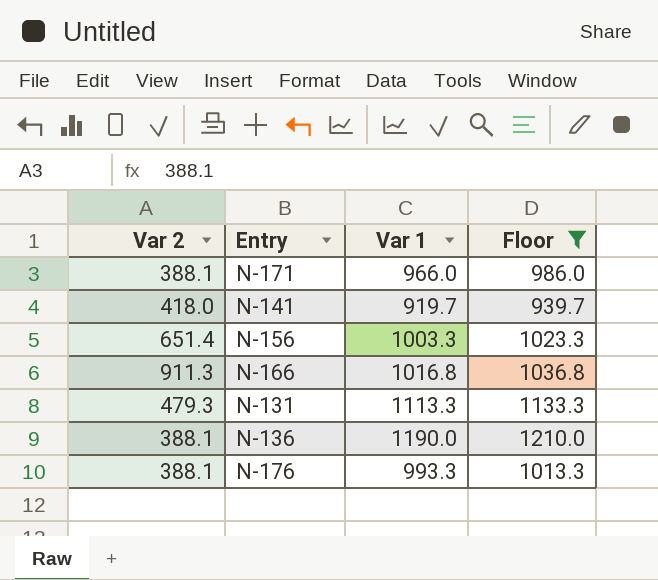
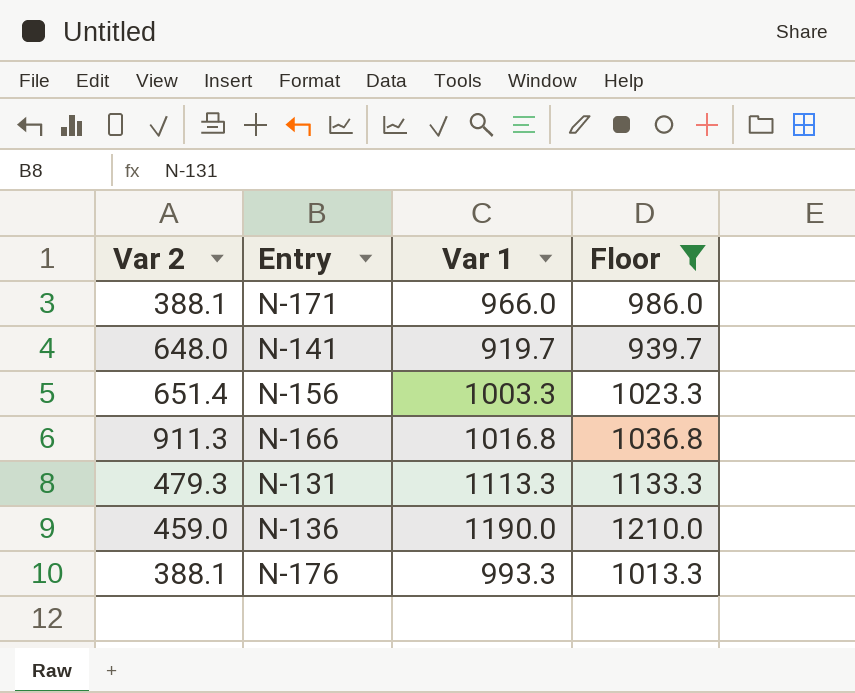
N-141 | Var 2: 418.0 -> 648.0
N-136 | Var 2: 388.1 -> 459.0

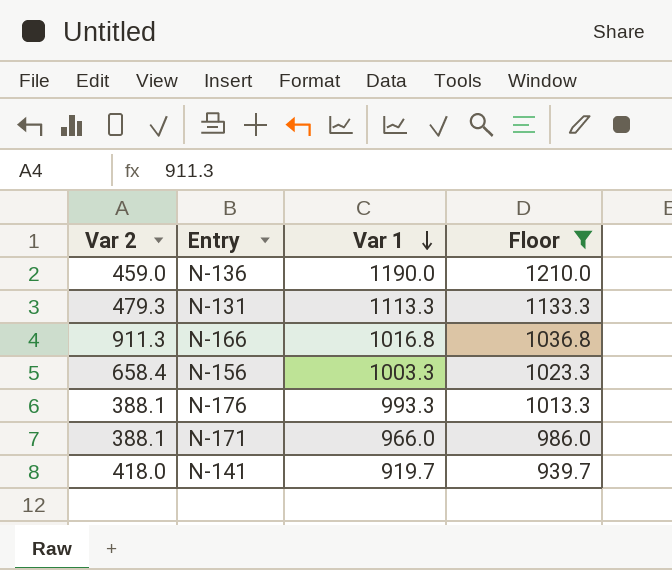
row order: none -> Var 1 descending
N-156 | Var 2: 651.4 -> 658.4
N-141 | Var 2: 648.0 -> 418.0

